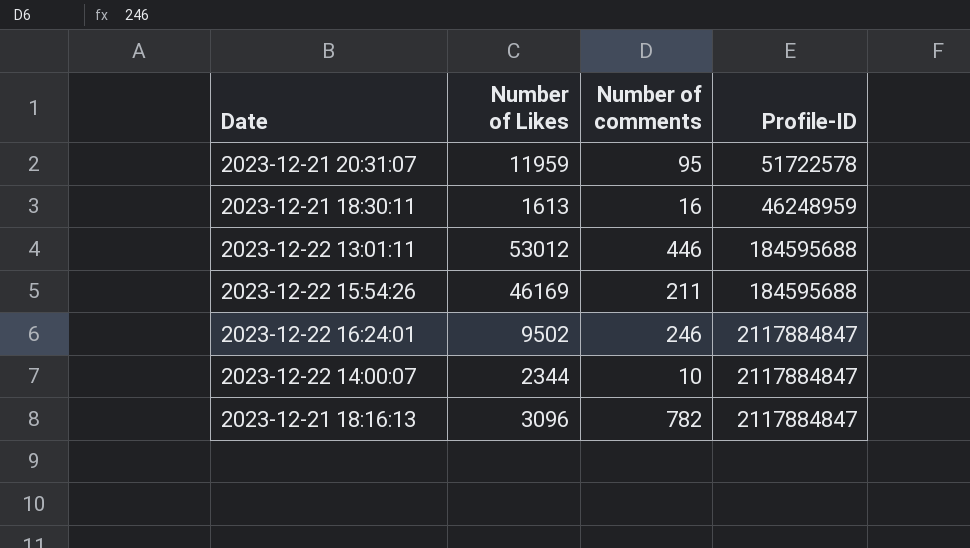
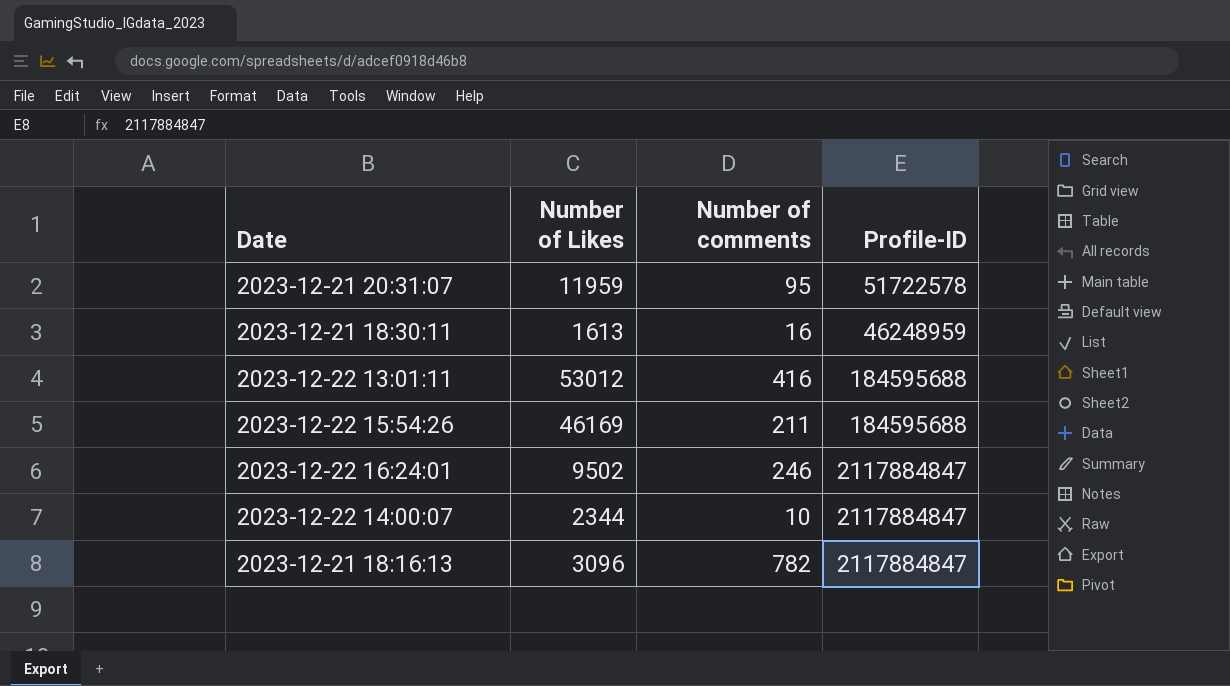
2023-12-22 13:01:11 | Number of comments: 446 -> 416

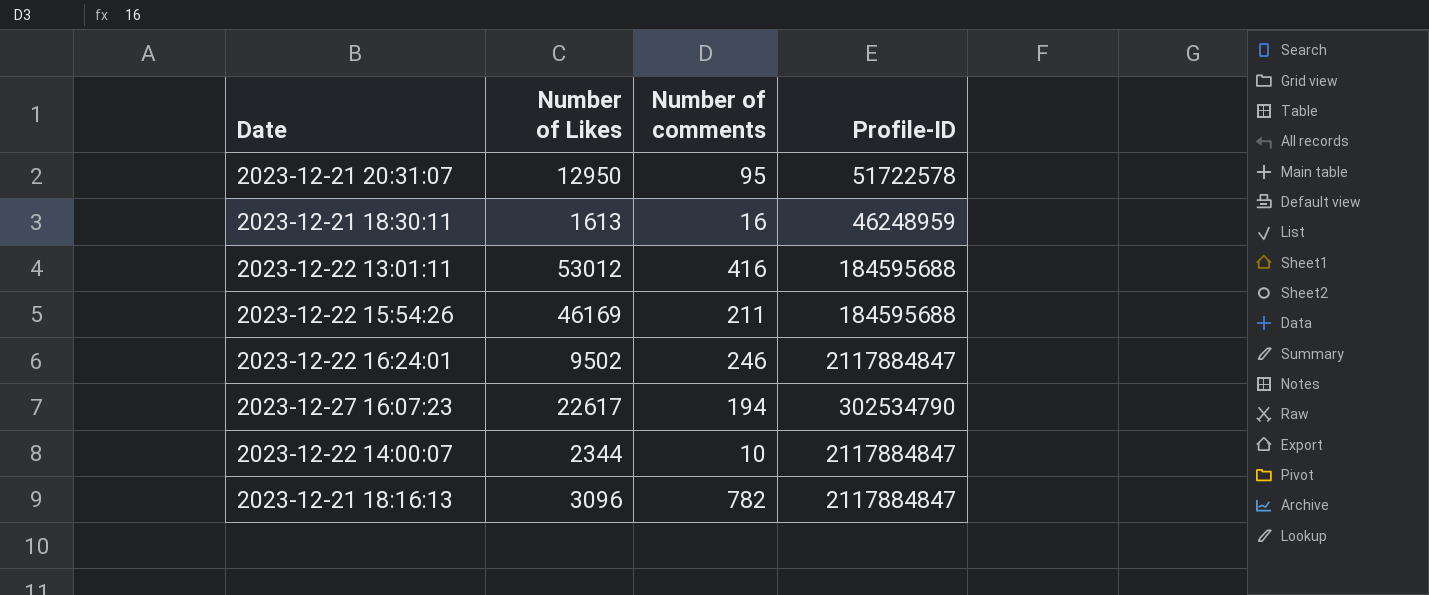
2023-12-21 20:31:07 | Number of Likes: 11959 -> 12950
row 2023-12-27 16:07:23: none -> 22617 | 194 | 302534790

